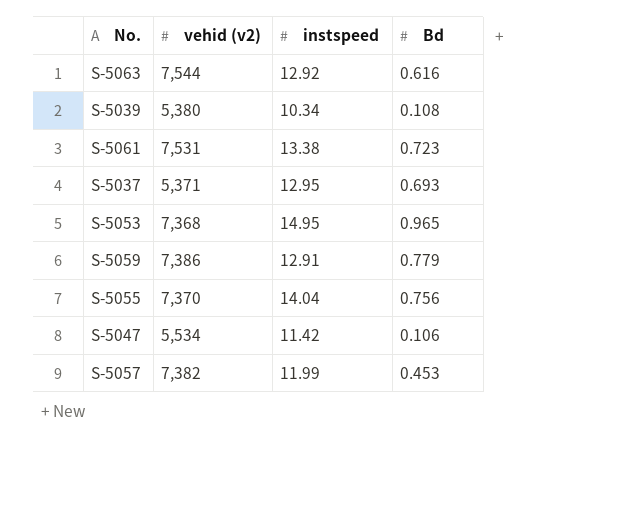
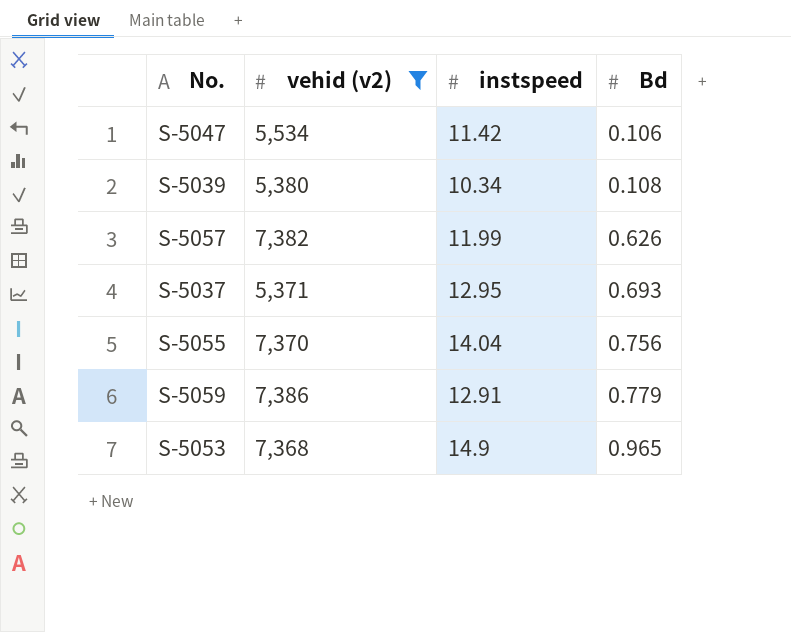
filter: none -> vehid (v2) <= 7,386
row order: none -> Bd ascending
S-5057 | Bd: 0.453 -> 0.626
S-5053 | instspeed: 14.95 -> 14.9

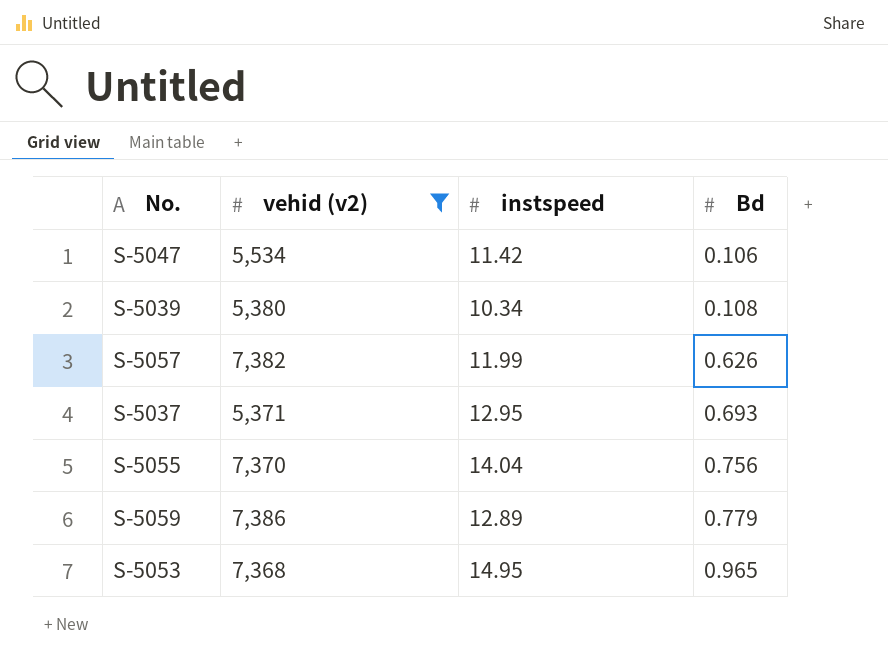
S-5059 | instspeed: 12.91 -> 12.89
S-5053 | instspeed: 14.9 -> 14.95

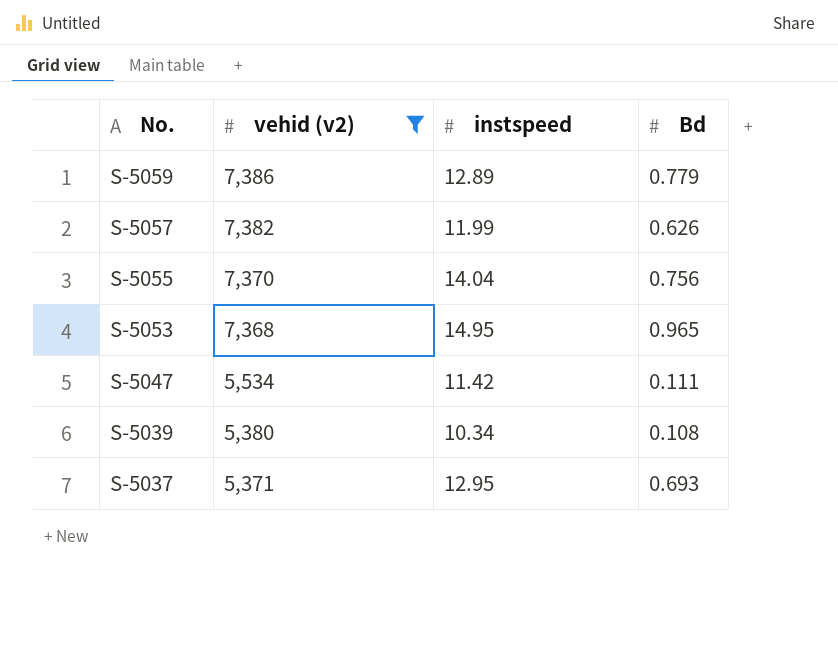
row order: Bd ascending -> No. descending
S-5047 | Bd: 0.106 -> 0.111

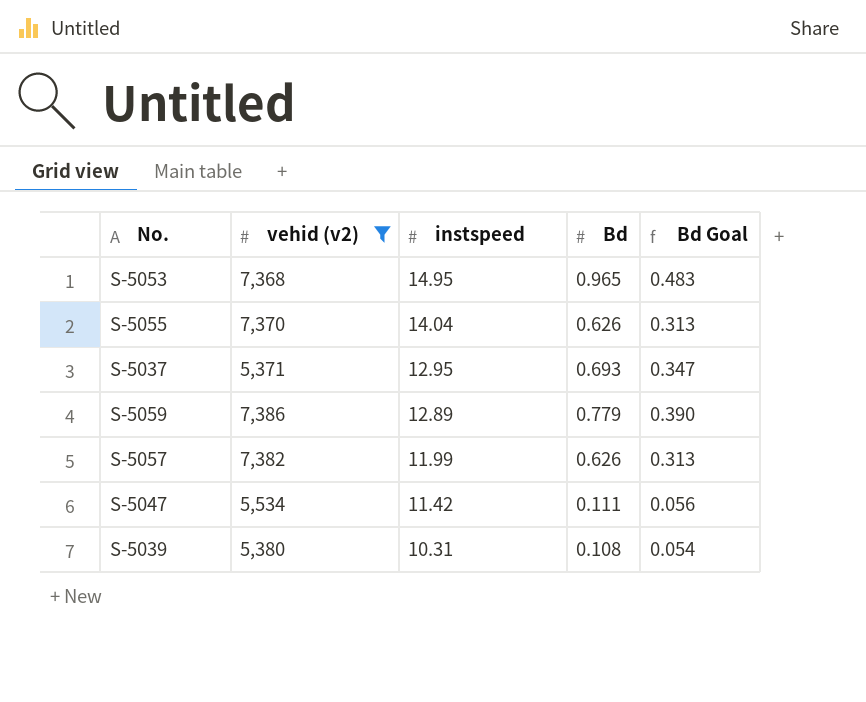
row order: No. descending -> instspeed descending
column Bd Goal | formula: none -> [Bd] * 0.5
S-5055 | Bd: 0.756 -> 0.626
S-5039 | instspeed: 10.34 -> 10.31

